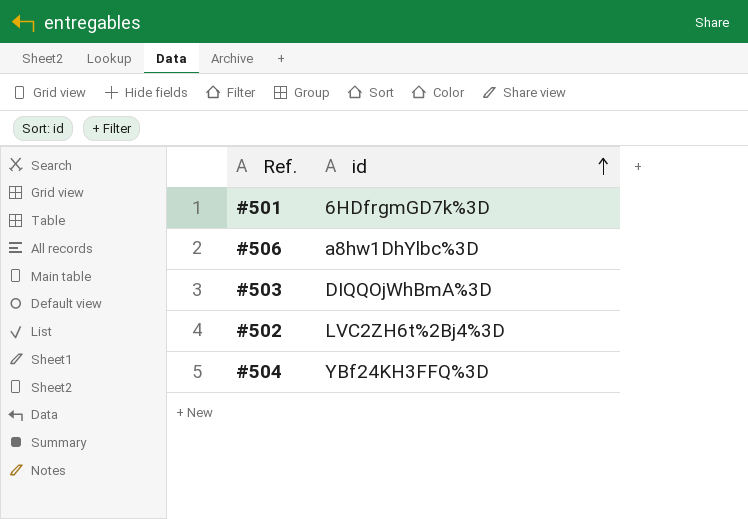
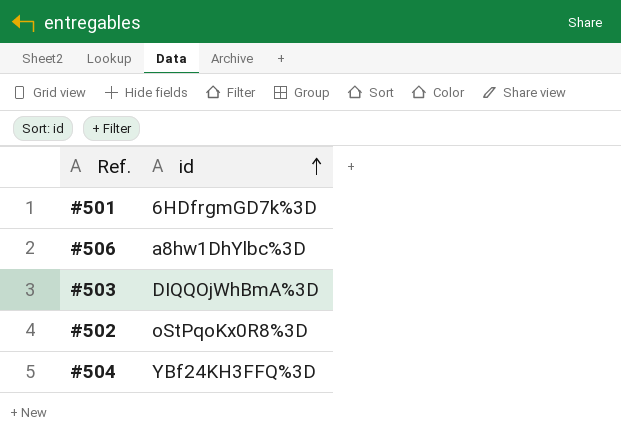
#502 | id: LVC2ZH6t%2Bj4%3D -> oStPqoKx0R8%3D

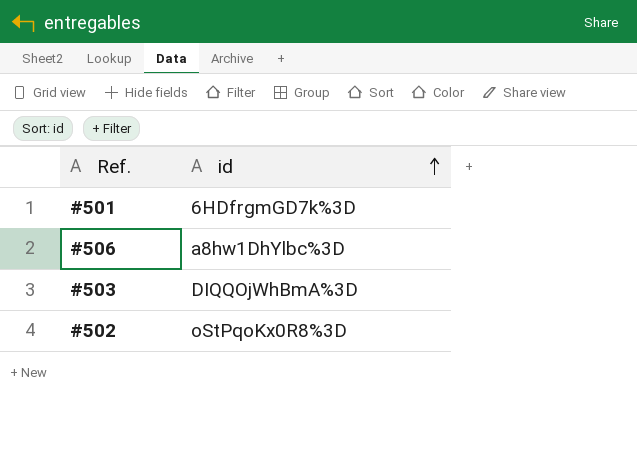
row #504: YBf24KH3FFQ%3D -> none

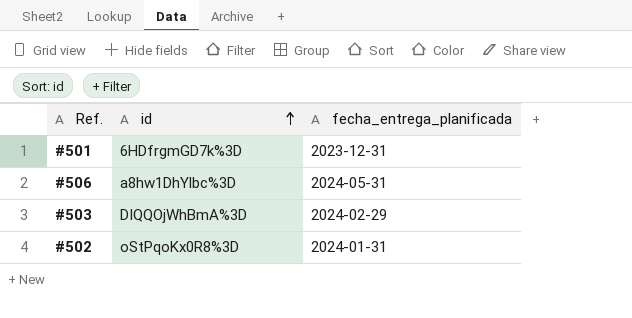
column fecha_entrega_planificada | position: none -> 3

